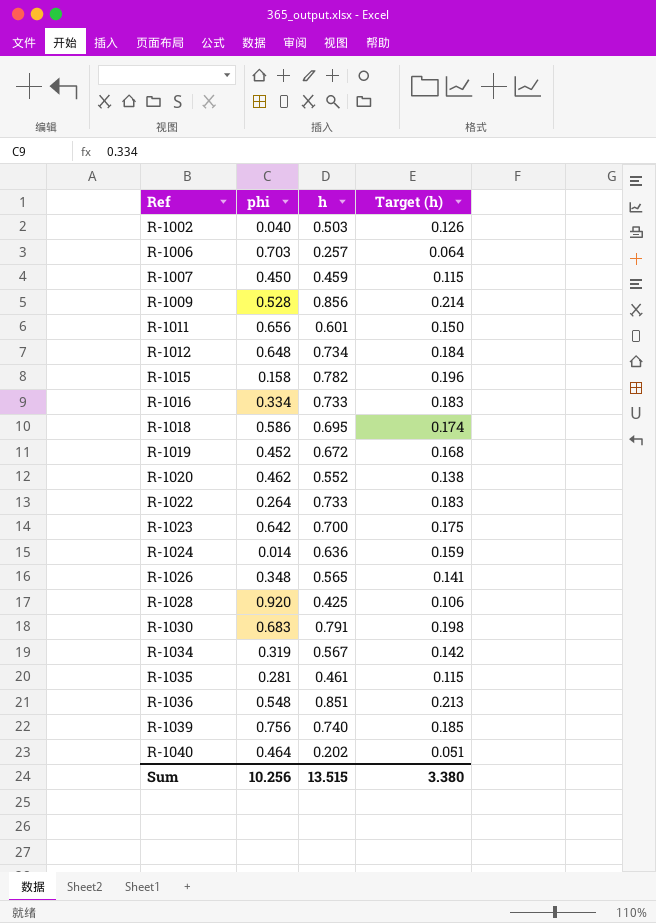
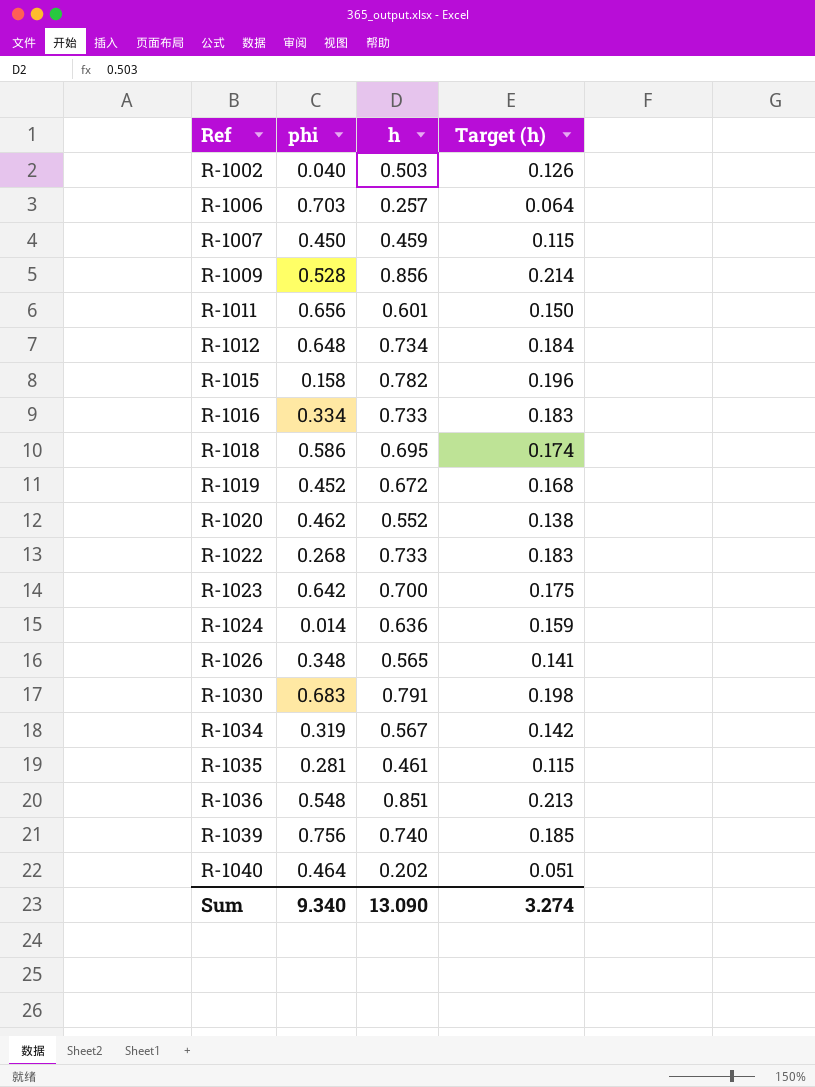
row R-1028: 0.920 | 0.425 | 0.106 -> none
R-1022 | phi: 0.264 -> 0.268
Sum | phi: 10.256 -> 9.340
Sum | h: 13.515 -> 13.090
Sum | Target (h): 3.380 -> 3.274

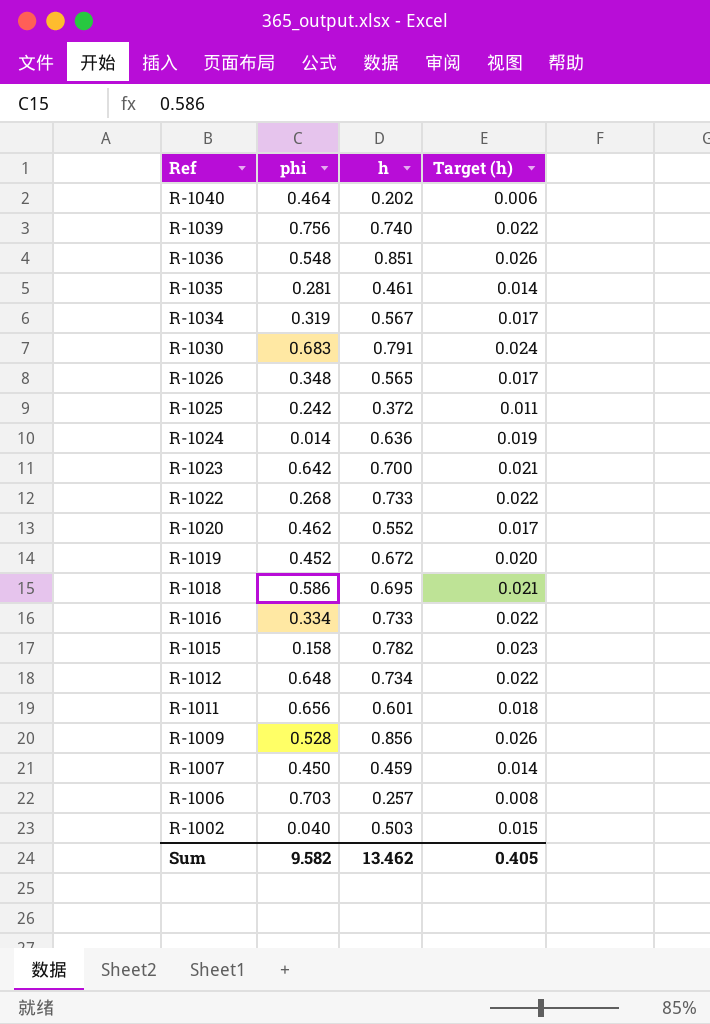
row order: Ref ascending -> Ref descending
column Target (h) | formula: [h] * 0.25 -> [h] * 0.03
row R-1025: none -> 0.242 | 0.372 | 0.011
Sum | phi: 9.340 -> 9.582
Sum | h: 13.090 -> 13.462
Sum | Target (h): 3.274 -> 0.405

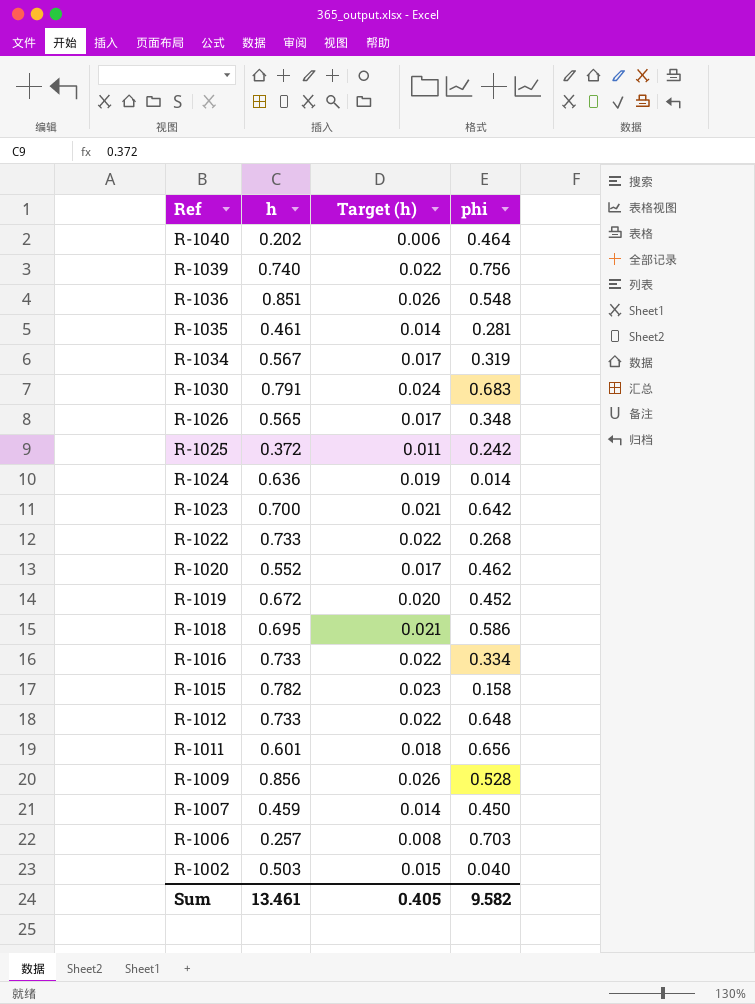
column phi | position: 2 -> 4
R-1012 | h: 0.734 -> 0.733
Sum | h: 13.462 -> 13.461

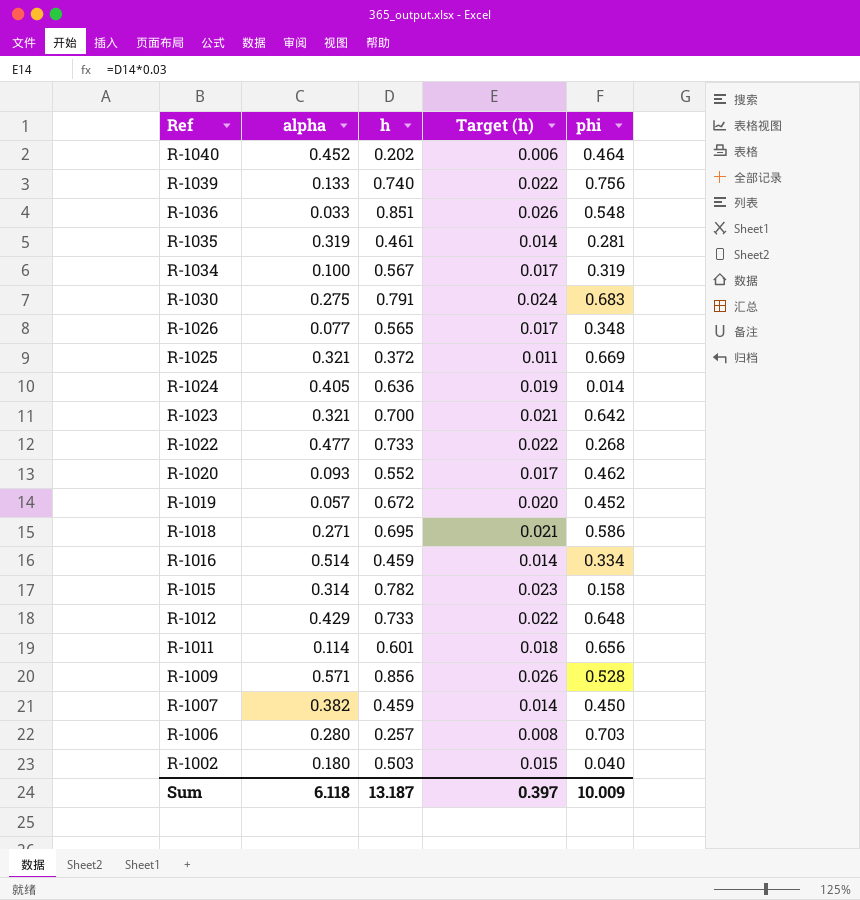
column alpha | position: none -> 2
R-1025 | phi: 0.242 -> 0.669
R-1016 | h: 0.733 -> 0.459
R-1016 | Target (h): 0.022 -> 0.014
Sum | h: 13.461 -> 13.187
Sum | Target (h): 0.405 -> 0.397
Sum | phi: 9.582 -> 10.009

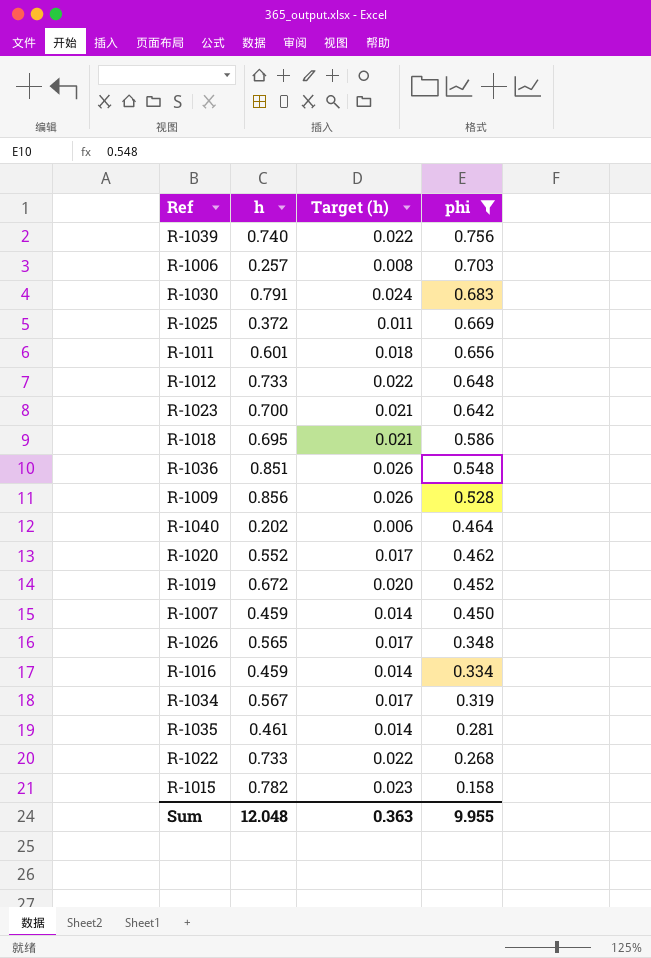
filter: none -> phi >= 0.158
row order: Ref descending -> phi descending
column alpha | position: 2 -> none
Sum | h: 13.187 -> 12.048
Sum | Target (h): 0.397 -> 0.363
Sum | phi: 10.009 -> 9.955

